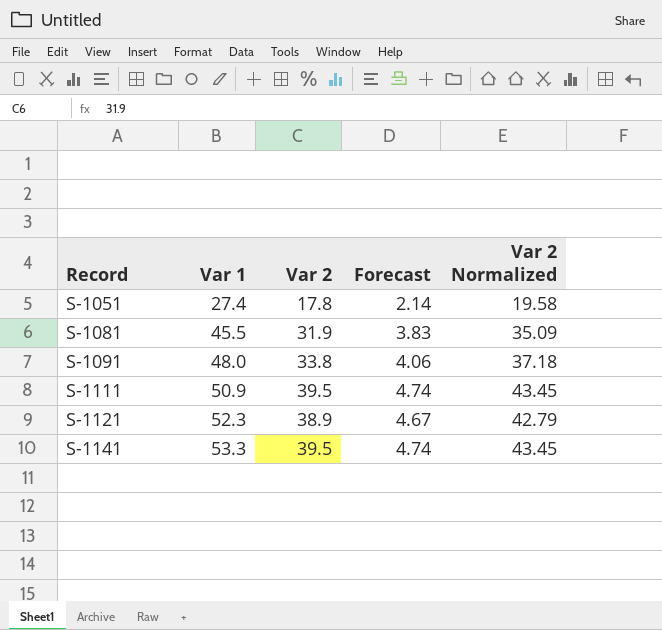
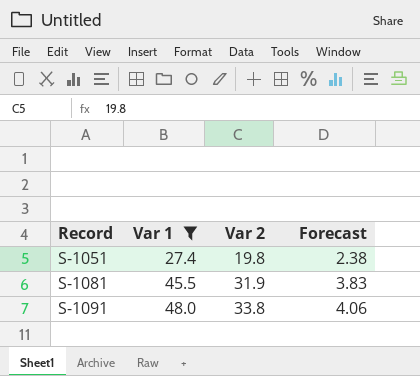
filter: none -> Var 1 <= 48.0
column Var 2 Normalized | formula: [Var 2] * 1.1 -> none
S-1051 | Var 2: 17.8 -> 19.8
S-1051 | Forecast: 2.14 -> 2.38

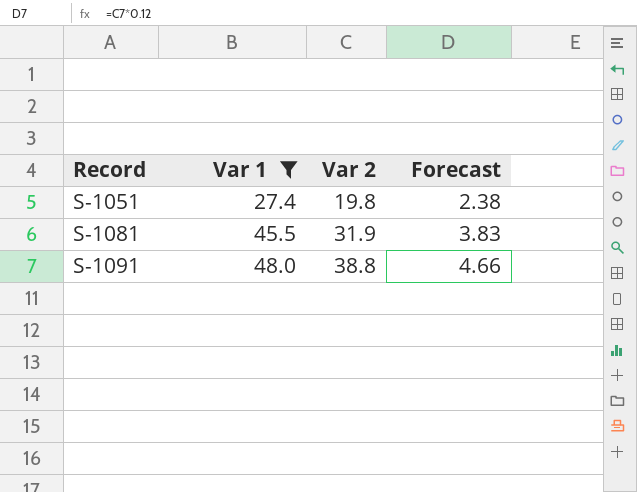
S-1091 | Var 2: 33.8 -> 38.8
S-1091 | Forecast: 4.06 -> 4.66

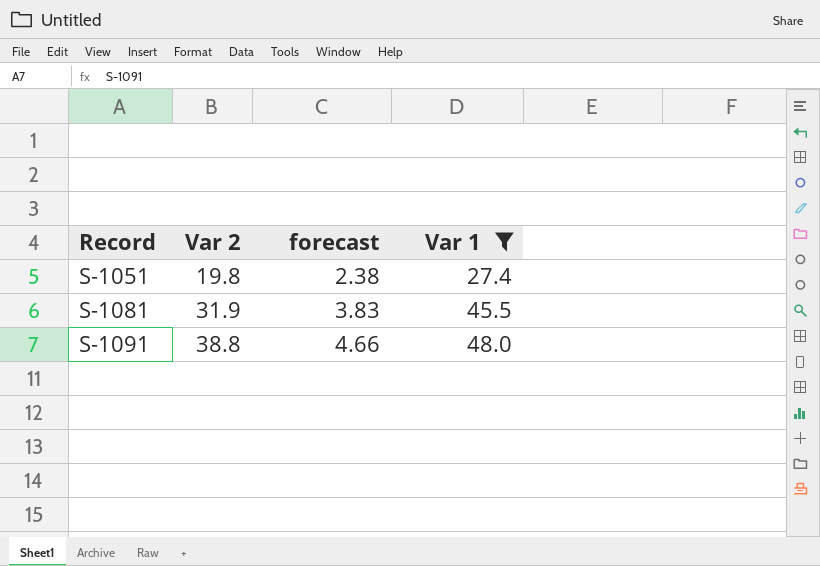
column name: Forecast -> forecast
column Var 1 | position: 2 -> 4

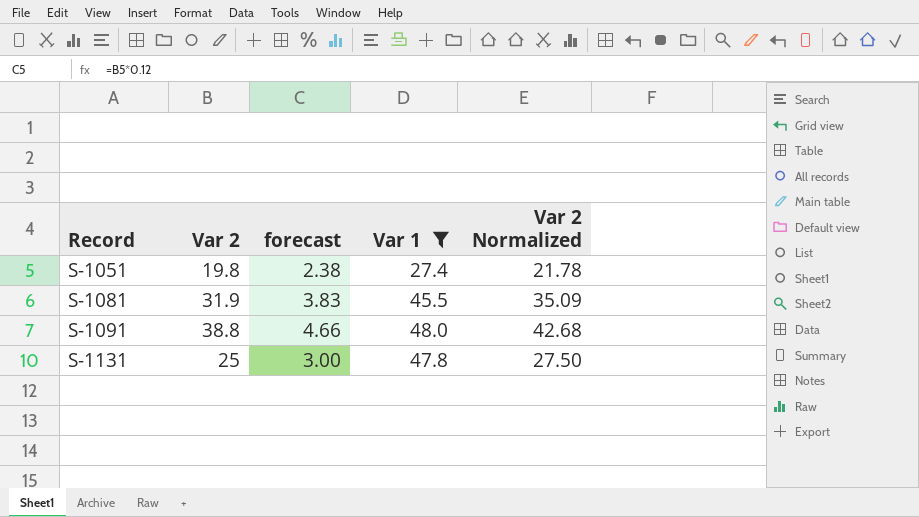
column Var 2 Normalized | formula: none -> [Var 2] * 1.1
row S-1131: none -> 25 | 3.00 | 47.8 | 27.50

